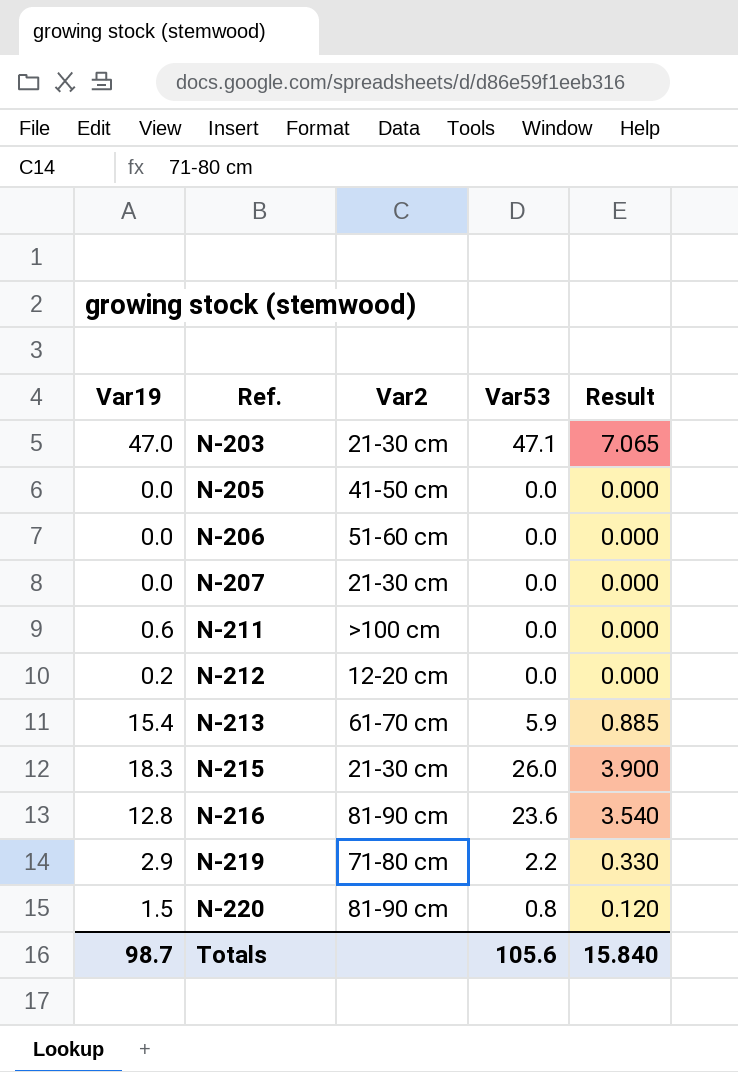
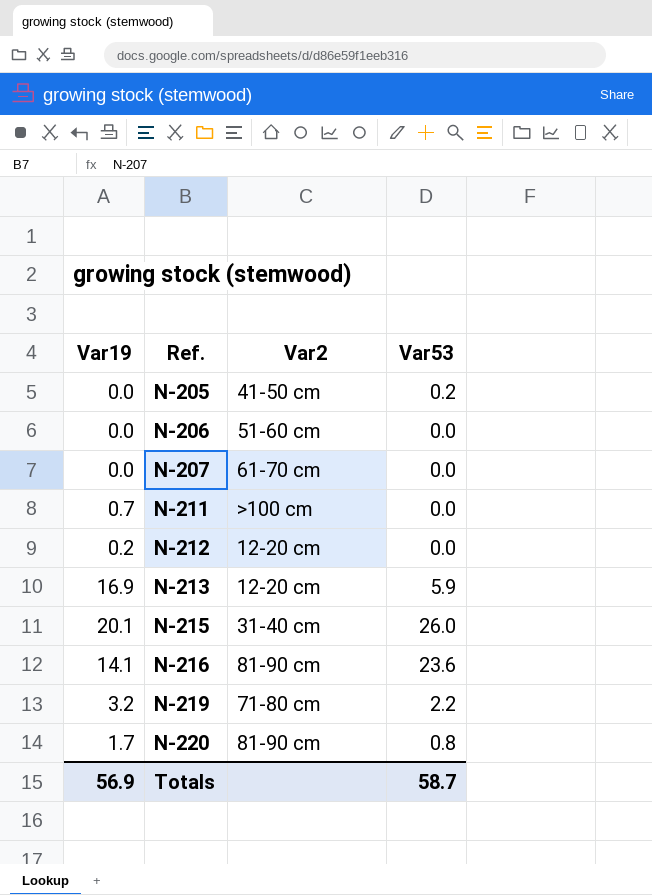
column Result | formula: [Var53] * 0.15 -> none
row N-203: 47.0 | 21-30 cm | 47.1 | 7.065 -> none
N-205 | Var53: 0.0 -> 0.2
N-207 | Var2: 21-30 cm -> 61-70 cm
N-211 | Var19: 0.6 -> 0.7
N-213 | Var19: 15.4 -> 16.9
N-213 | Var2: 61-70 cm -> 12-20 cm
N-215 | Var19: 18.3 -> 20.1
N-215 | Var2: 21-30 cm -> 31-40 cm
N-216 | Var19: 12.8 -> 14.1
N-219 | Var19: 2.9 -> 3.2
N-220 | Var19: 1.5 -> 1.7
Totals | Var19: 98.7 -> 56.9
Totals | Var53: 105.6 -> 58.7

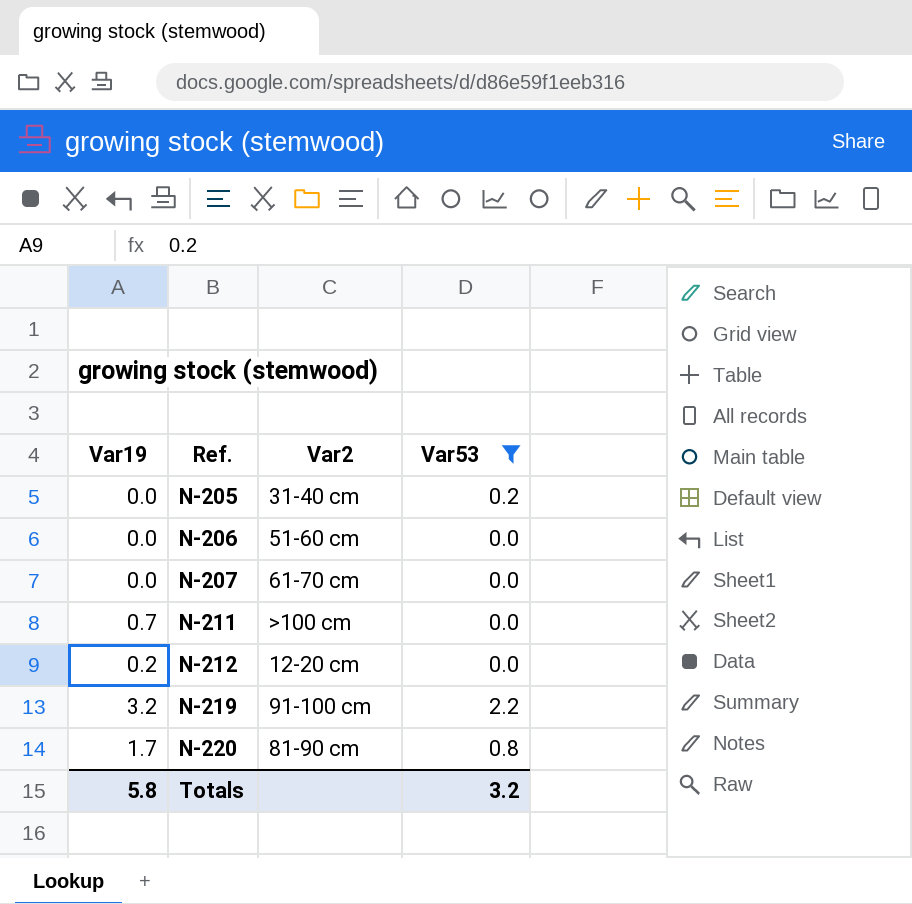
filter: none -> Var53 <= 2.2
N-205 | Var2: 41-50 cm -> 31-40 cm
N-219 | Var2: 71-80 cm -> 91-100 cm
Totals | Var19: 56.9 -> 5.8
Totals | Var53: 58.7 -> 3.2

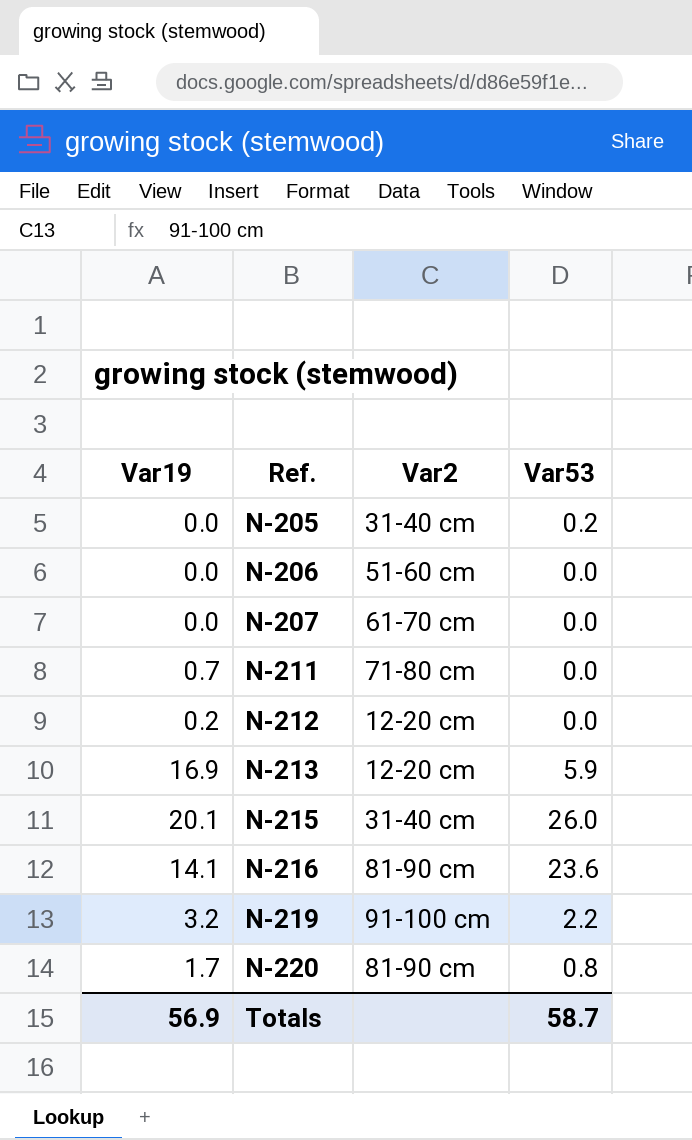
filter: Var53 <= 2.2 -> none
N-211 | Var2: >100 cm -> 71-80 cm
Totals | Var19: 5.8 -> 56.9
Totals | Var53: 3.2 -> 58.7

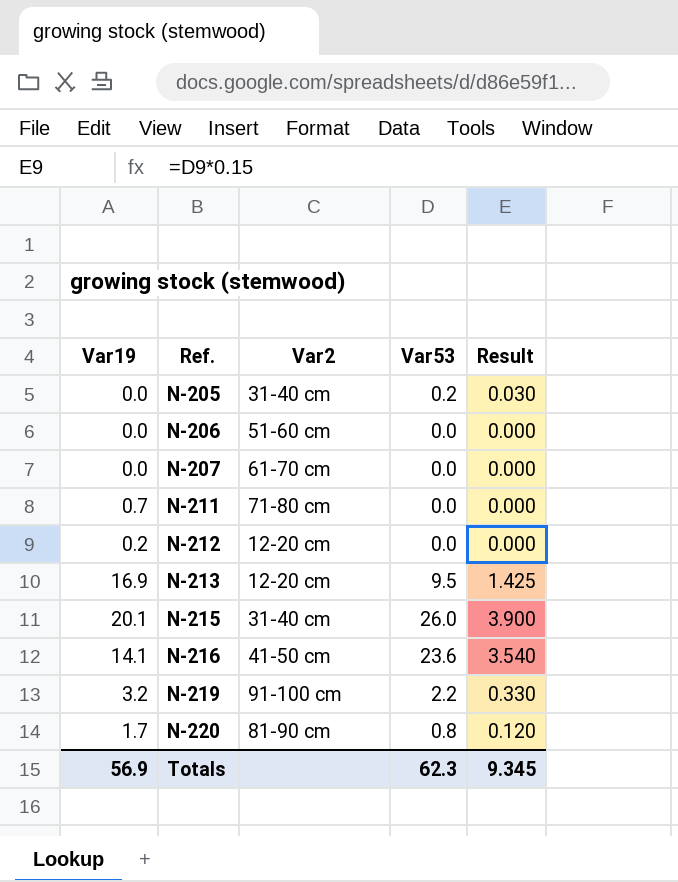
column Result | formula: none -> [Var53] * 0.15
N-213 | Var53: 5.9 -> 9.5
N-216 | Var2: 81-90 cm -> 41-50 cm
Totals | Var53: 58.7 -> 62.3

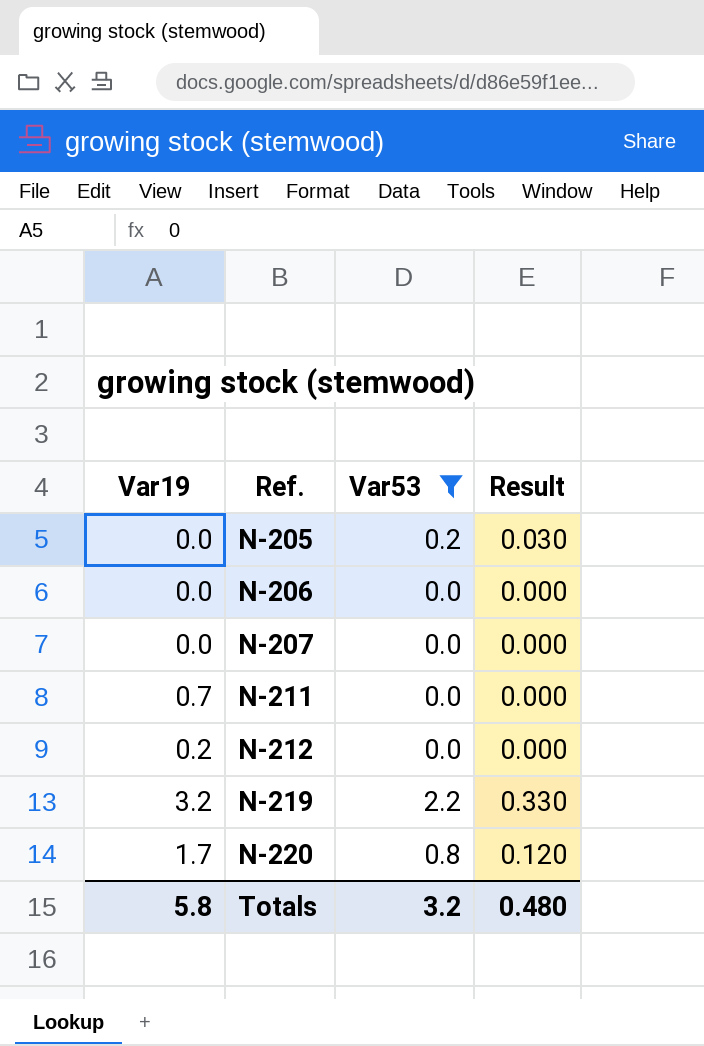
filter: none -> Var53 <= 2.2
column Var2 | position: 3 -> none
Totals | Var19: 56.9 -> 5.8
Totals | Var53: 62.3 -> 3.2
Totals | Result: 9.345 -> 0.480

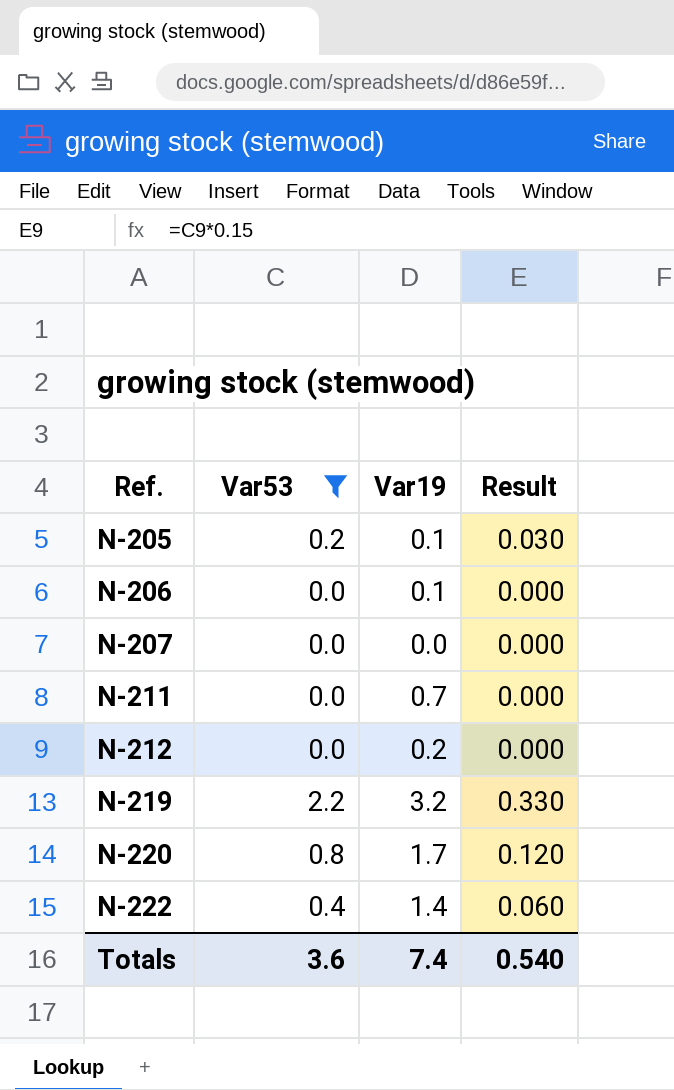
column Var19 | position: 1 -> 3
N-205 | Var19: 0.0 -> 0.1
N-206 | Var19: 0.0 -> 0.1
row N-222: none -> 0.4 | 1.4 | 0.060
Totals | Var53: 3.2 -> 3.6
Totals | Var19: 5.8 -> 7.4
Totals | Result: 0.480 -> 0.540

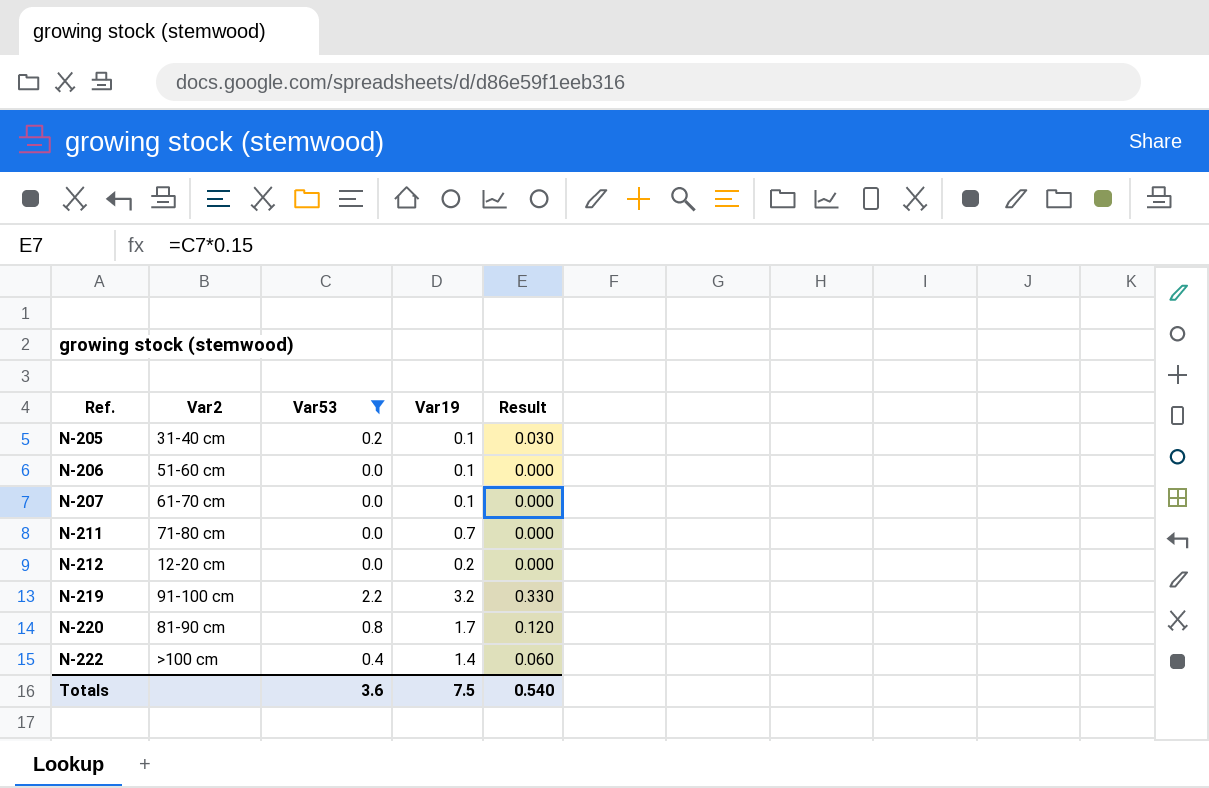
column Var2 | position: none -> 2
N-207 | Var19: 0.0 -> 0.1
Totals | Var19: 7.4 -> 7.5

